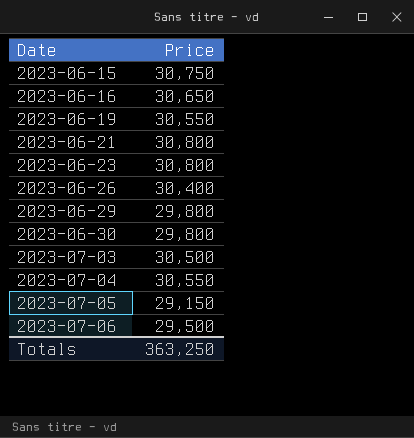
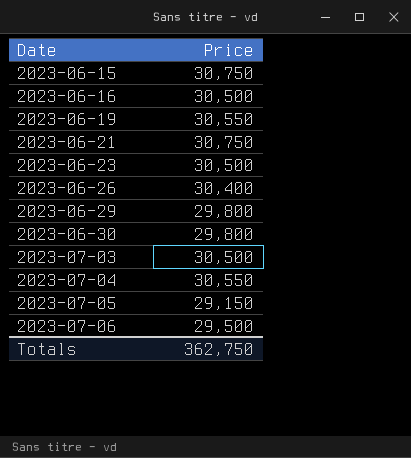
2023-06-16 | Price: 30,650 -> 30,500
2023-06-21 | Price: 30,800 -> 30,750
2023-06-23 | Price: 30,800 -> 30,500
Totals | Price: 363,250 -> 362,750

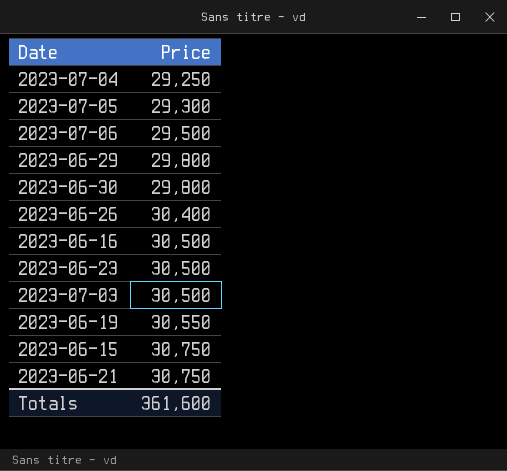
row order: Date ascending -> Price ascending
2023-07-04 | Price: 30,550 -> 29,250
2023-07-05 | Price: 29,150 -> 29,300
Totals | Price: 362,750 -> 361,600

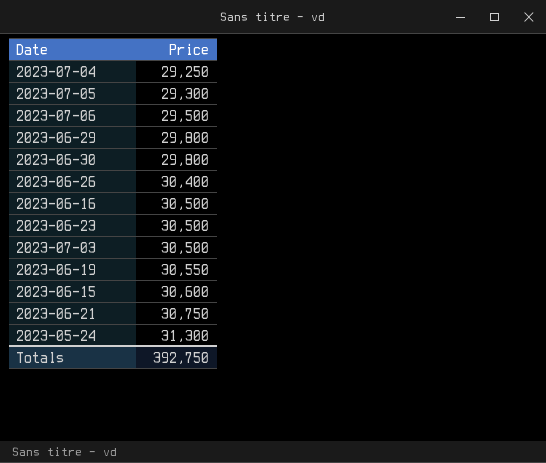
2023-06-15 | Price: 30,750 -> 30,600
row 2023-05-24: none -> 31,300
Totals | Price: 361,600 -> 392,750

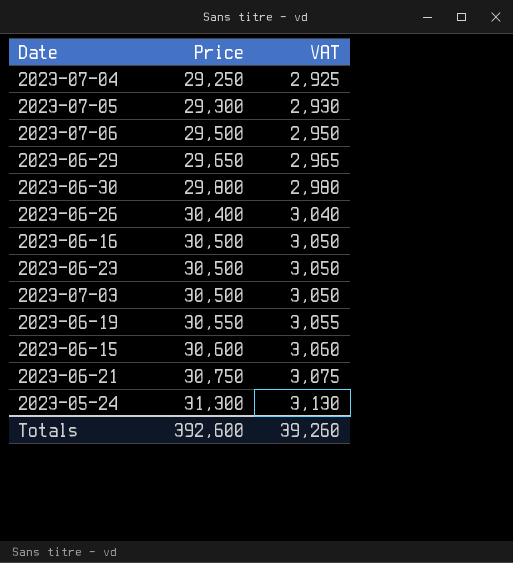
column VAT | formula: none -> [Price] * 0.1
2023-06-29 | Price: 29,800 -> 29,650
Totals | Price: 392,750 -> 392,600

